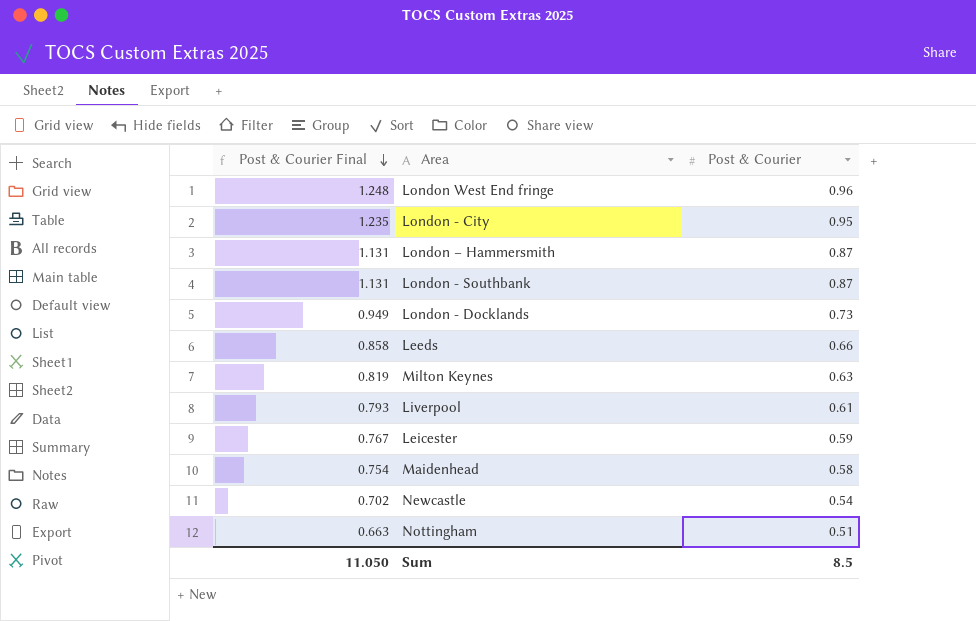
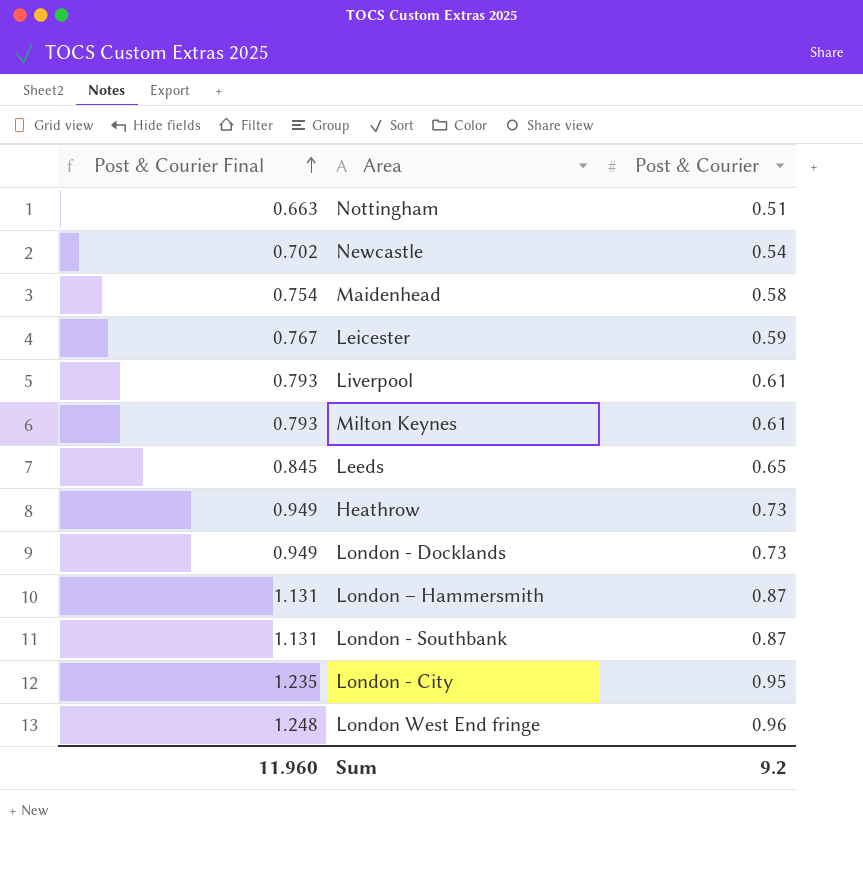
row order: Post & Courier Final descending -> Post & Courier Final ascending
Milton Keynes | Post & Courier Final: 0.819 -> 0.793
Milton Keynes | Post & Courier: 0.63 -> 0.61
Leeds | Post & Courier Final: 0.858 -> 0.845
Leeds | Post & Courier: 0.66 -> 0.65
row Heathrow: none -> 0.949 | 0.73
Sum | Post & Courier Final: 11.050 -> 11.960
Sum | Post & Courier: 8.5 -> 9.2

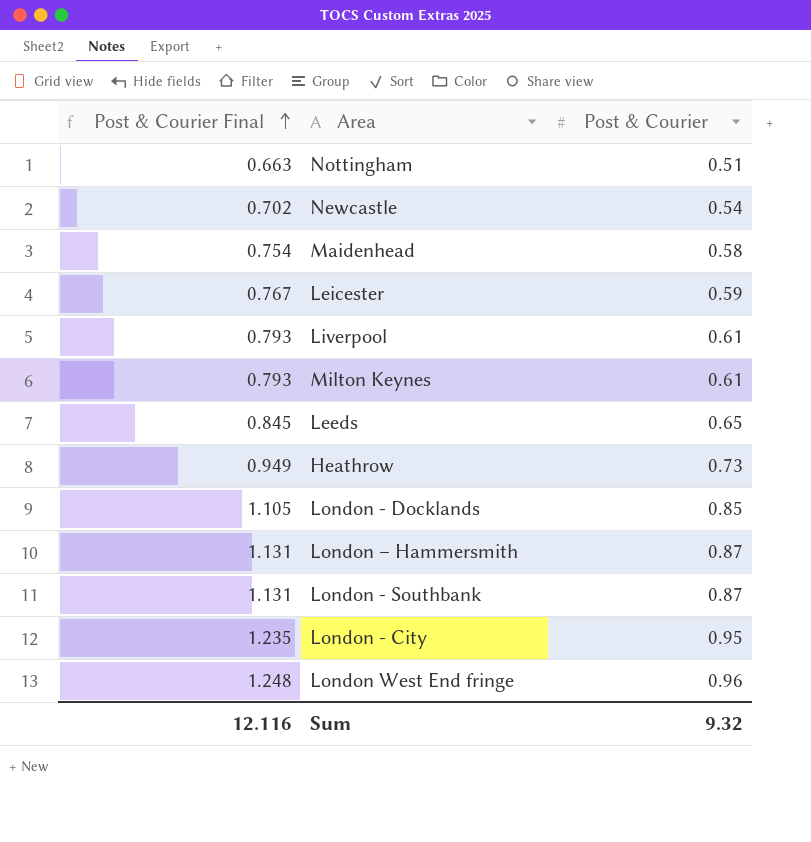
London - Docklands | Post & Courier Final: 0.949 -> 1.105
London - Docklands | Post & Courier: 0.73 -> 0.85
Sum | Post & Courier Final: 11.960 -> 12.116
Sum | Post & Courier: 9.2 -> 9.32

